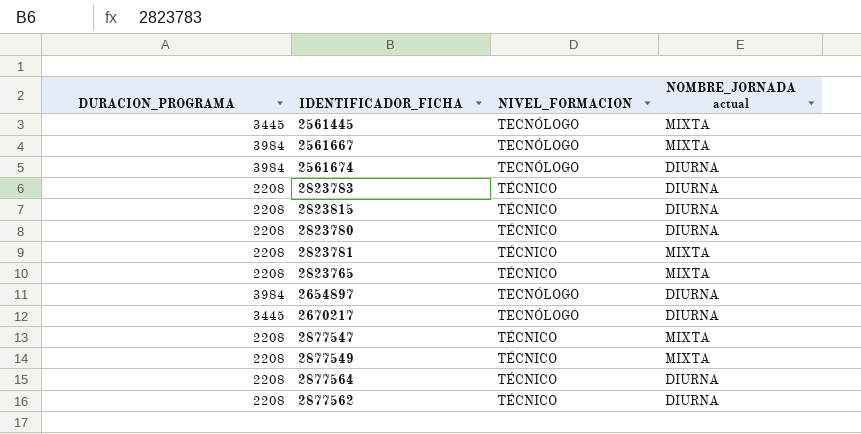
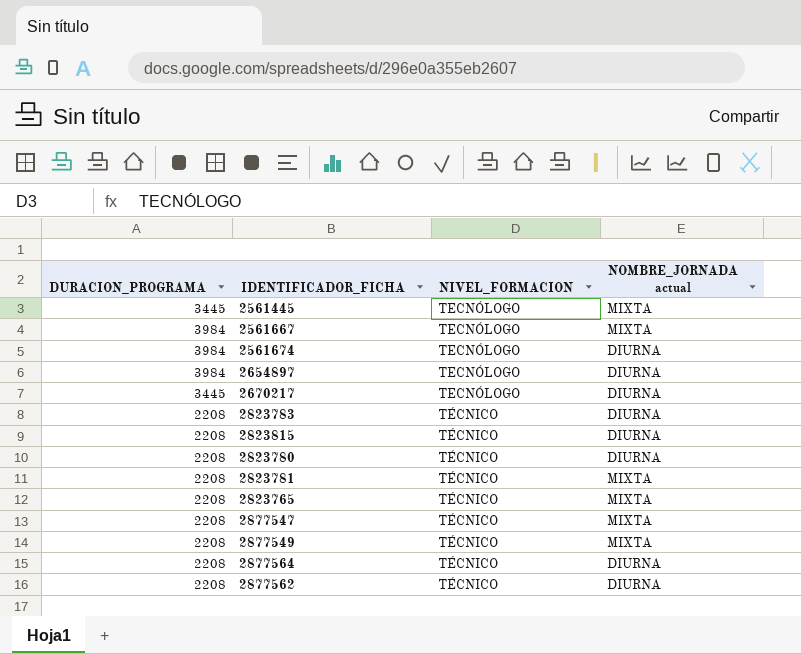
row order: none -> NIVEL_FORMACION descending

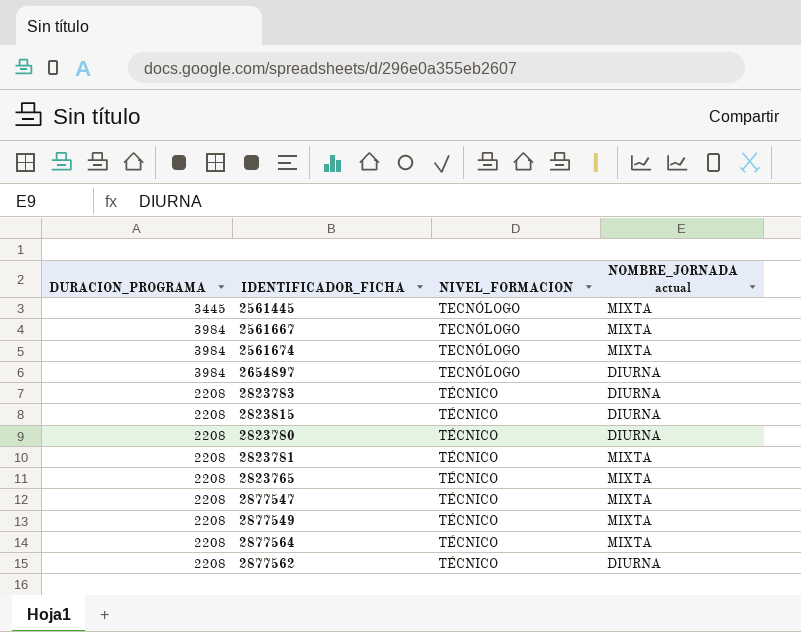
row 2670217: 3445 | TECNÓLOGO | DIURNA -> none
2561674 | NOMBRE_JORNADA actual: DIURNA -> MIXTA
2877564 | NOMBRE_JORNADA actual: DIURNA -> MIXTA

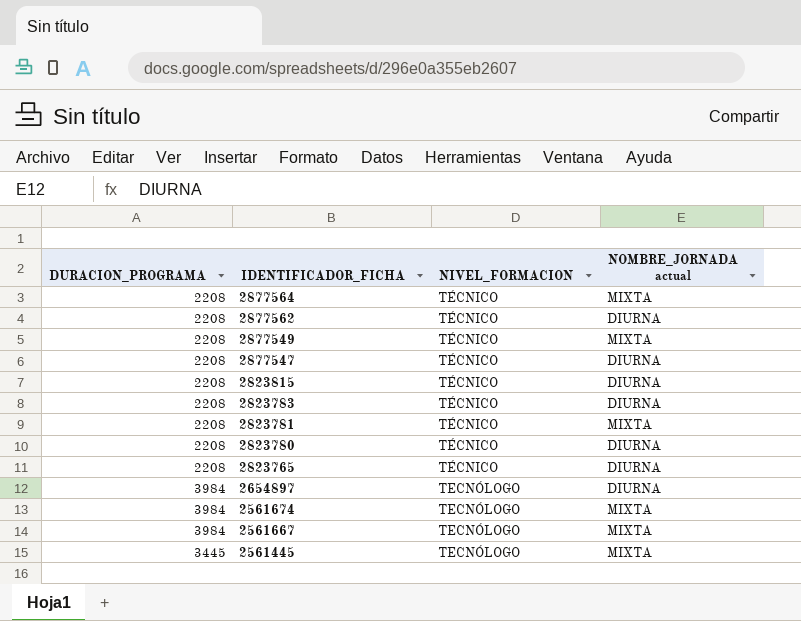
row order: NIVEL_FORMACION descending -> IDENTIFICADOR_FICHA descending
2877547 | NOMBRE_JORNADA actual: MIXTA -> DIURNA
2823765 | NOMBRE_JORNADA actual: MIXTA -> DIURNA

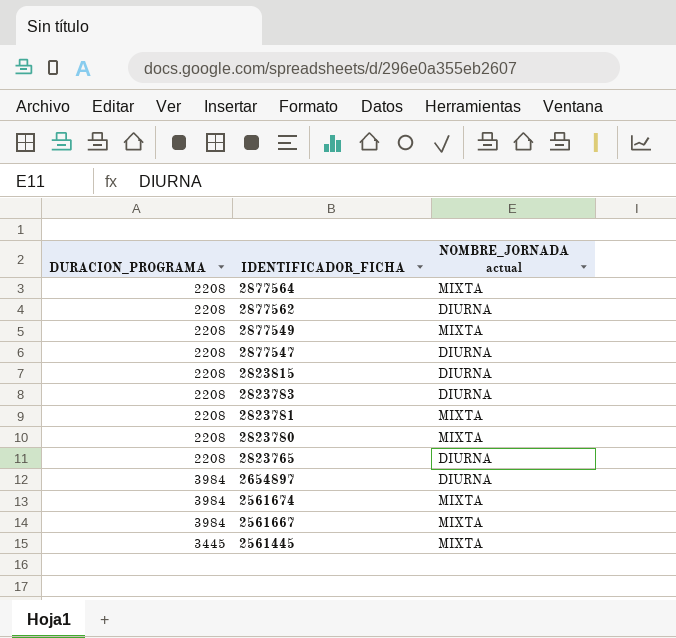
column NIVEL_FORMACION | position: 3 -> none
2823780 | NOMBRE_JORNADA actual: DIURNA -> MIXTA

